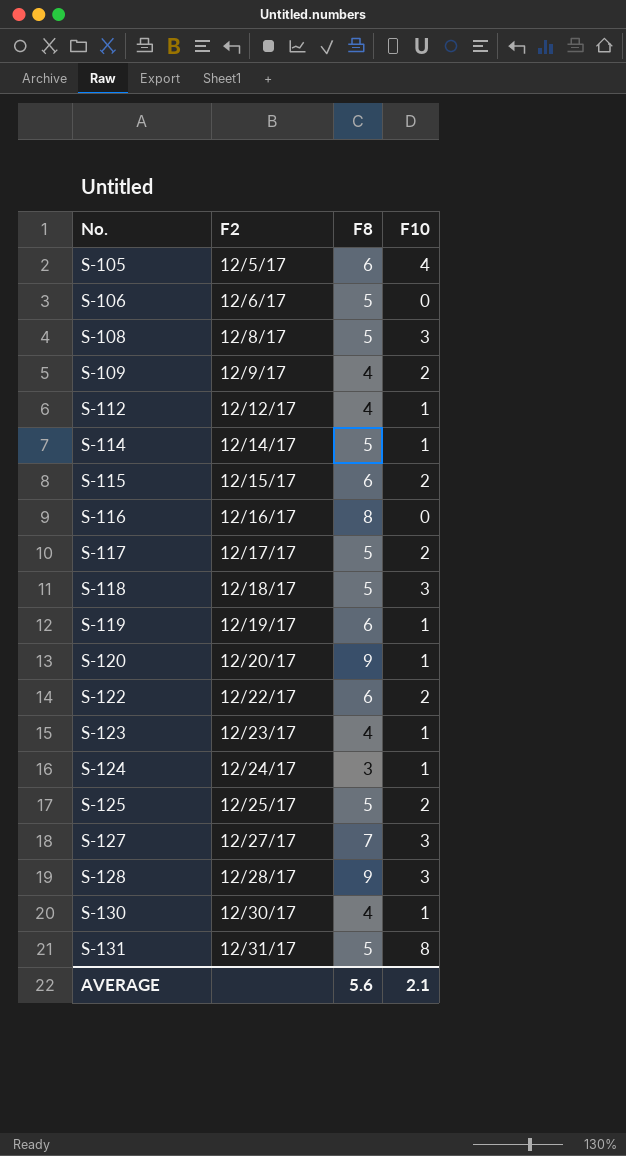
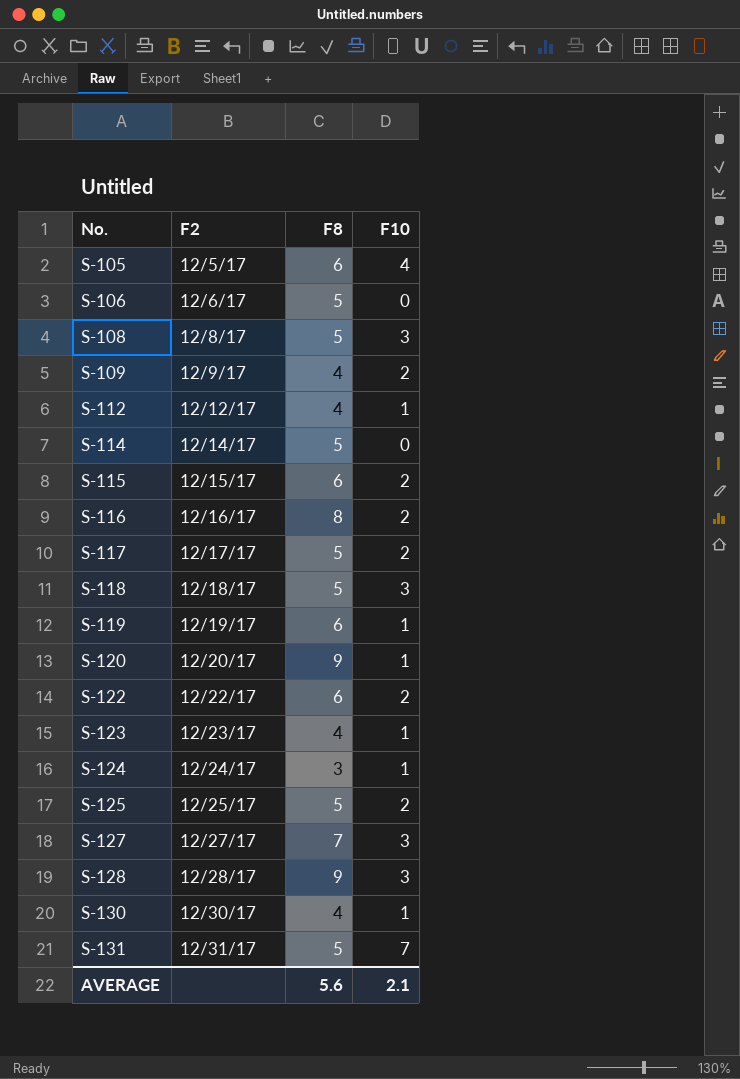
S-114 | F10: 1 -> 0
S-116 | F10: 0 -> 2
S-131 | F10: 8 -> 7

